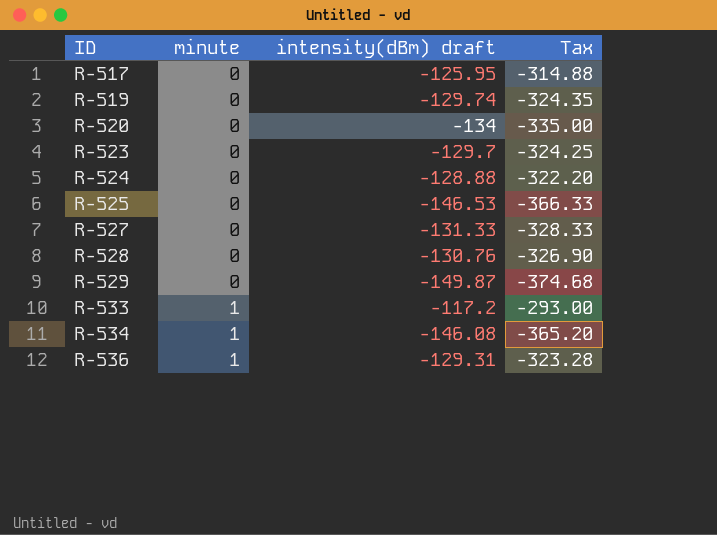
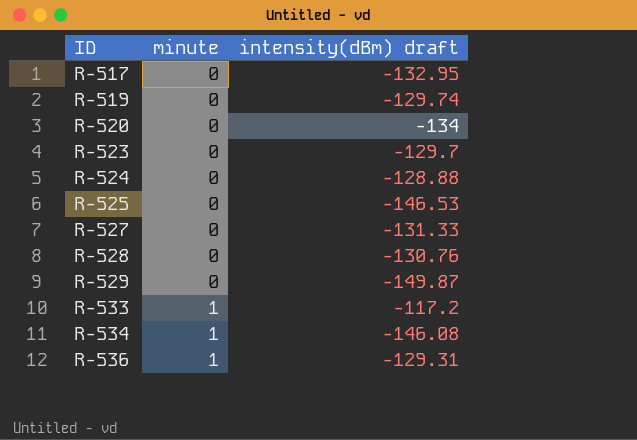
column Tax | formula: [intensity(dBm) draft] * 2.5 -> none
R-517 | intensity(dBm) draft: -125.95 -> -132.95

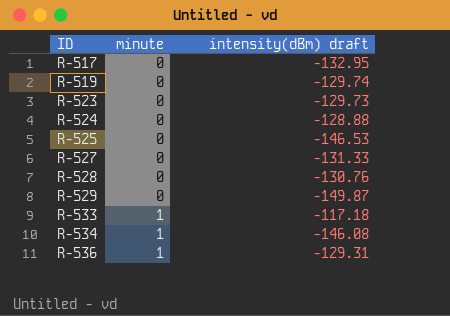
row R-520: 0 | -134 -> none
R-523 | intensity(dBm) draft: -129.7 -> -129.73
R-533 | intensity(dBm) draft: -117.2 -> -117.18

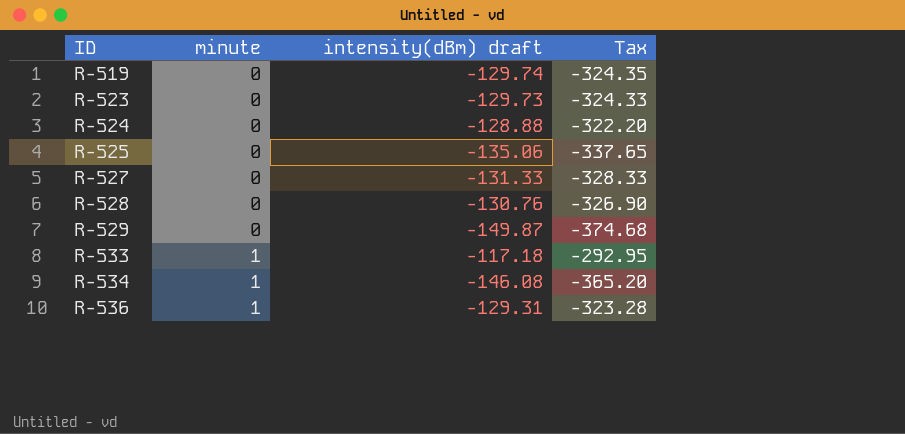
column Tax | formula: none -> [intensity(dBm) draft] * 2.5
row R-517: 0 | -132.95 -> none
R-525 | intensity(dBm) draft: -146.53 -> -135.06

